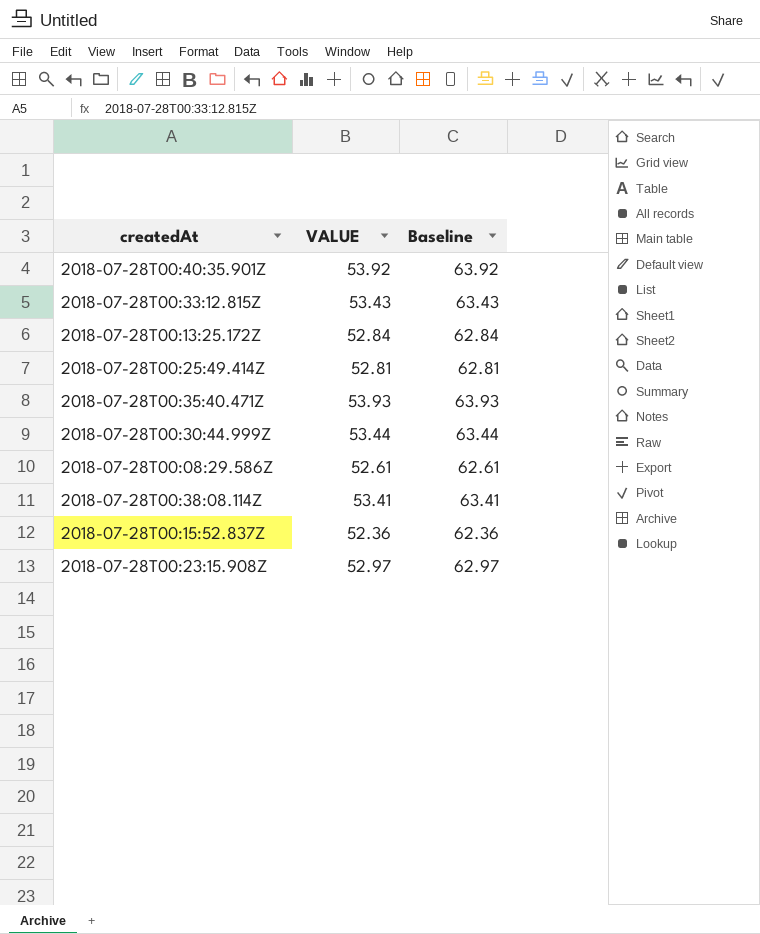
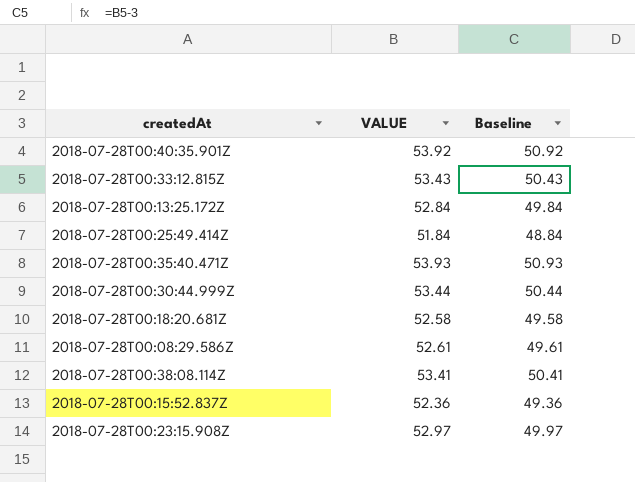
column Baseline | formula: [VALUE] + 10 -> [VALUE] - 3
2018-07-28T00:25:49.414Z | VALUE: 52.81 -> 51.84
row 2018-07-28T00:18:20.681Z: none -> 52.58 | 49.58

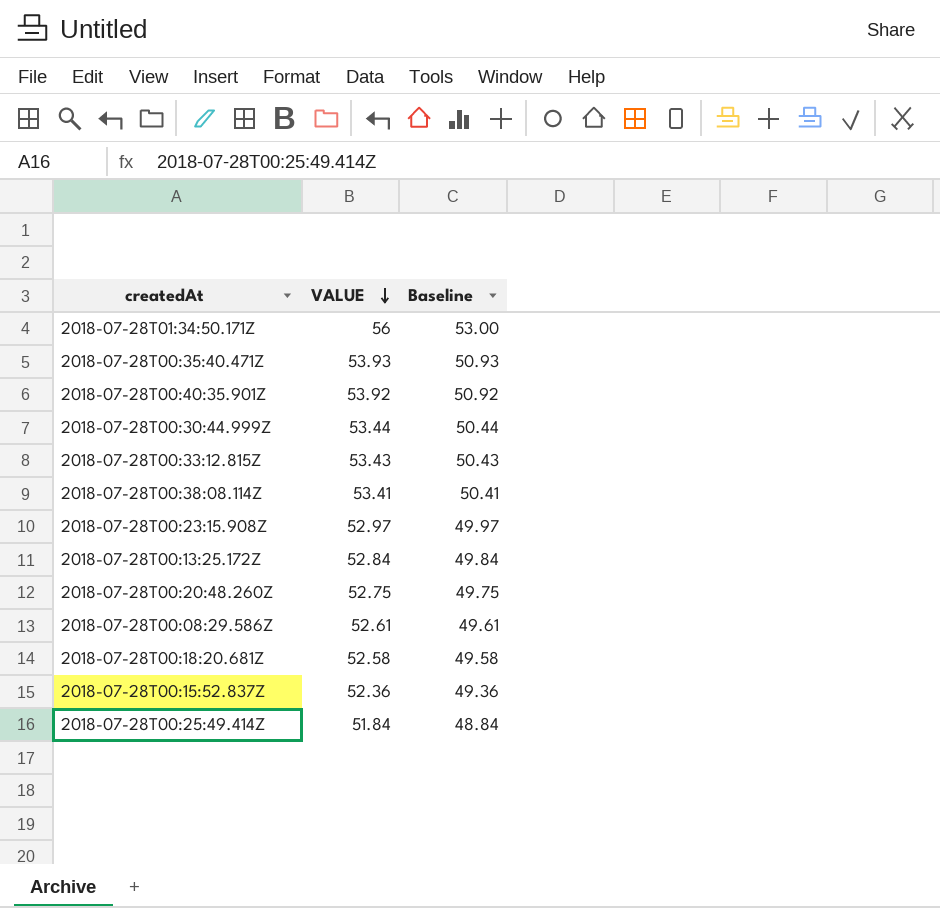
row order: none -> VALUE descending
row 2018-07-28T01:34:50.171Z: none -> 56 | 53.00
row 2018-07-28T00:20:48.260Z: none -> 52.75 | 49.75

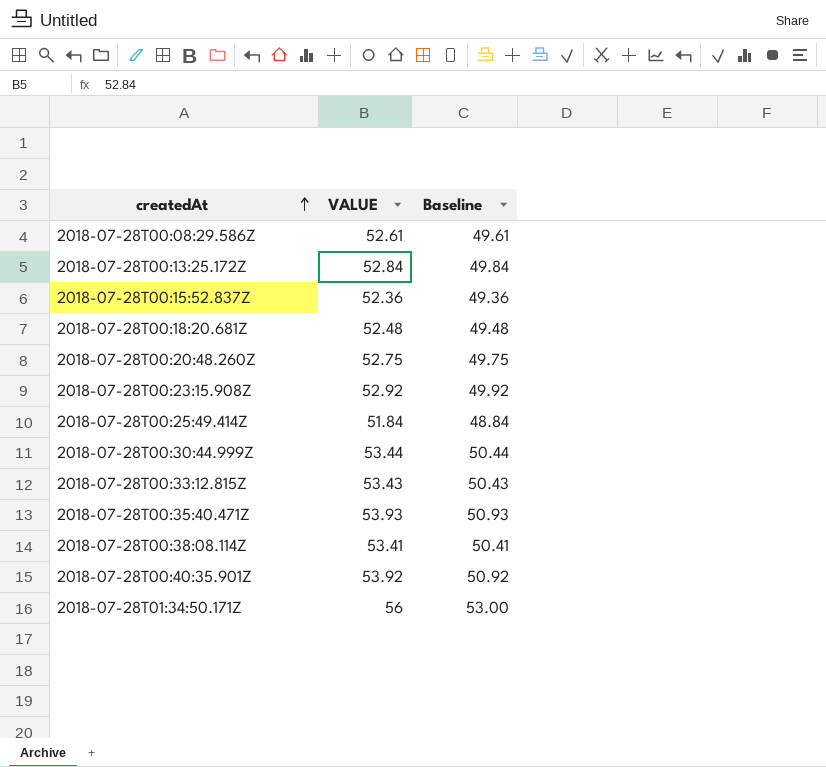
row order: VALUE descending -> createdAt ascending
2018-07-28T00:18:20.681Z | VALUE: 52.58 -> 52.48
2018-07-28T00:18:20.681Z | Baseline: 49.58 -> 49.48
2018-07-28T00:23:15.908Z | VALUE: 52.97 -> 52.92
2018-07-28T00:23:15.908Z | Baseline: 49.97 -> 49.92

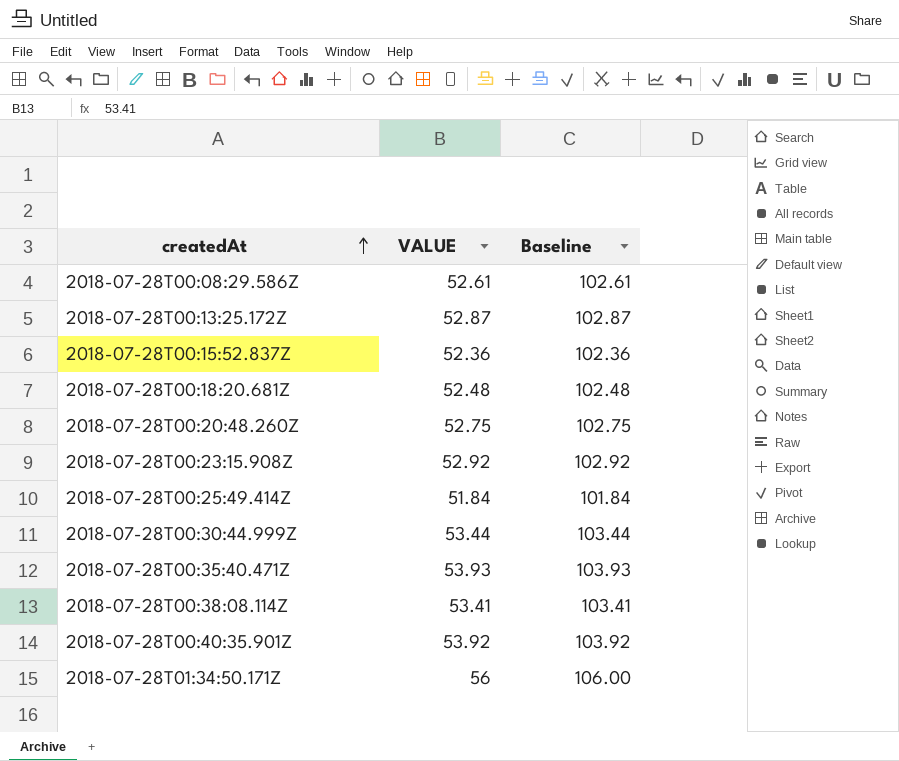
column Baseline | formula: [VALUE] - 3 -> [VALUE] + 50
row 2018-07-28T00:33:12.815Z: 53.43 | 50.43 -> none
2018-07-28T00:13:25.172Z | VALUE: 52.84 -> 52.87

